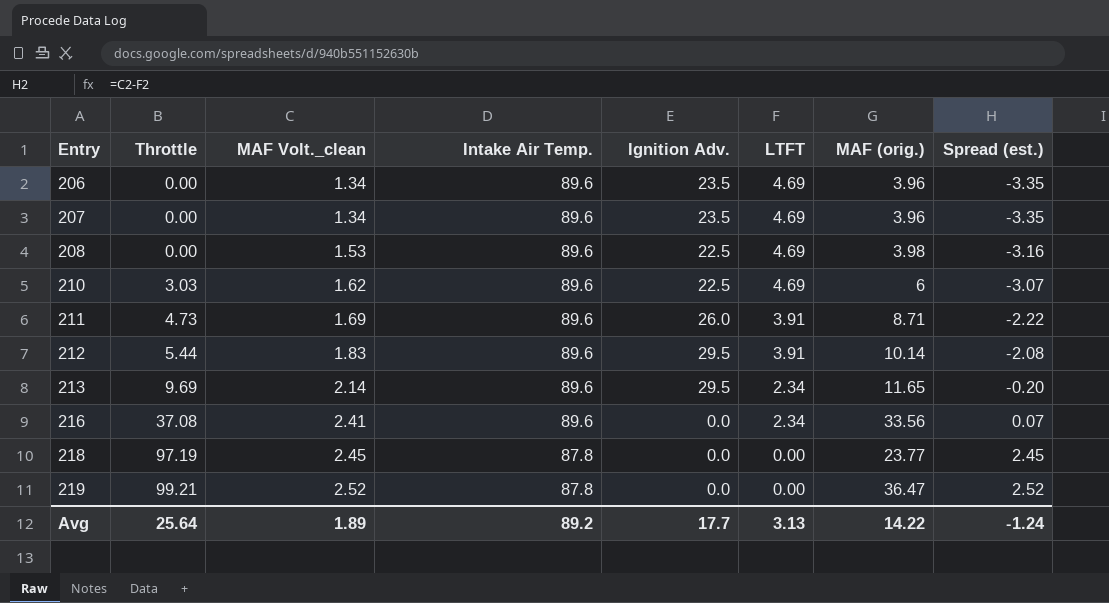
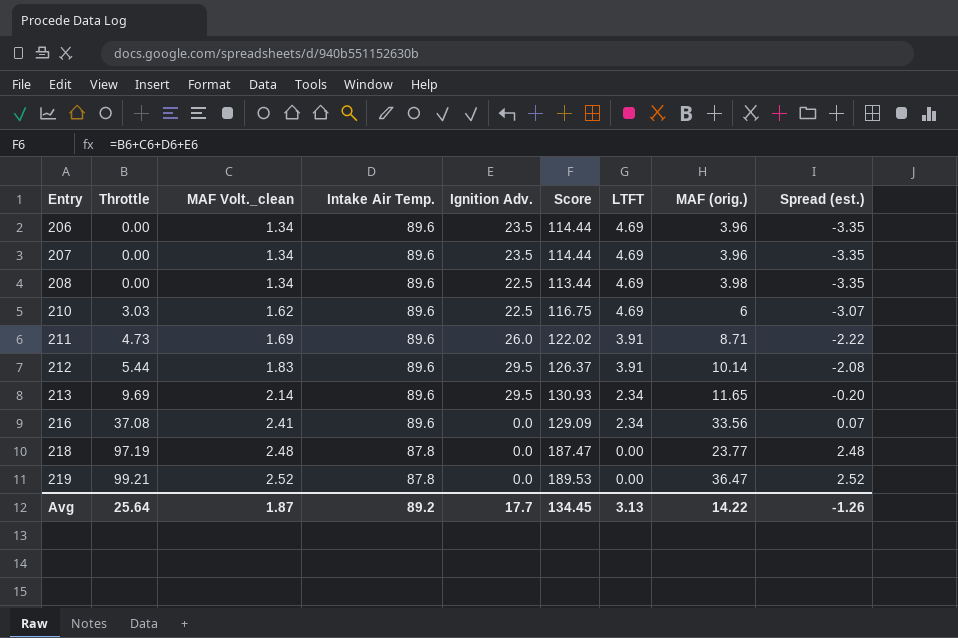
column Score | formula: none -> [Throttle] + [MAF Volt._clean] + [Intake Air Temp.] + [Ignition Adv.]
208 | MAF Volt._clean: 1.53 -> 1.34
208 | Spread (est.): -3.16 -> -3.35
218 | MAF Volt._clean: 2.45 -> 2.48
218 | Spread (est.): 2.45 -> 2.48
Avg | MAF Volt._clean: 1.89 -> 1.87
Avg | Spread (est.): -1.24 -> -1.26

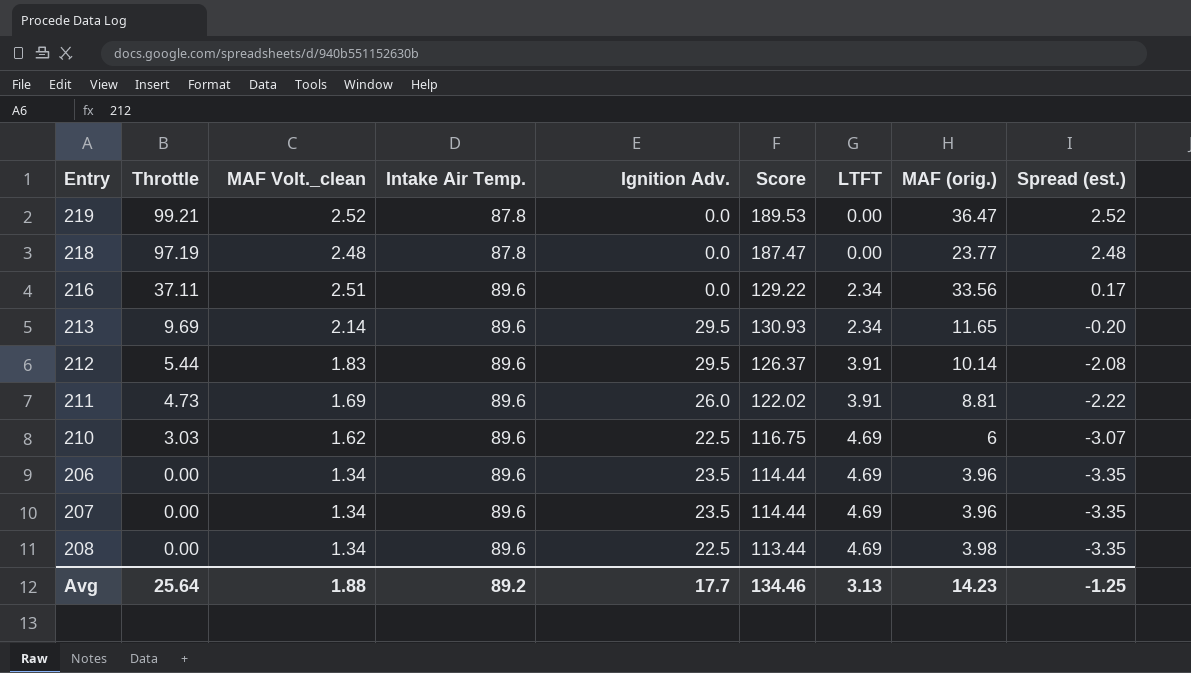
row order: Entry ascending -> Throttle descending
216 | Throttle: 37.08 -> 37.11
216 | MAF Volt._clean: 2.41 -> 2.51
216 | Score: 129.09 -> 129.22
216 | Spread (est.): 0.07 -> 0.17
211 | MAF (orig.): 8.71 -> 8.81
Avg | MAF Volt._clean: 1.87 -> 1.88
Avg | Score: 134.45 -> 134.46
Avg | MAF (orig.): 14.22 -> 14.23
Avg | Spread (est.): -1.26 -> -1.25

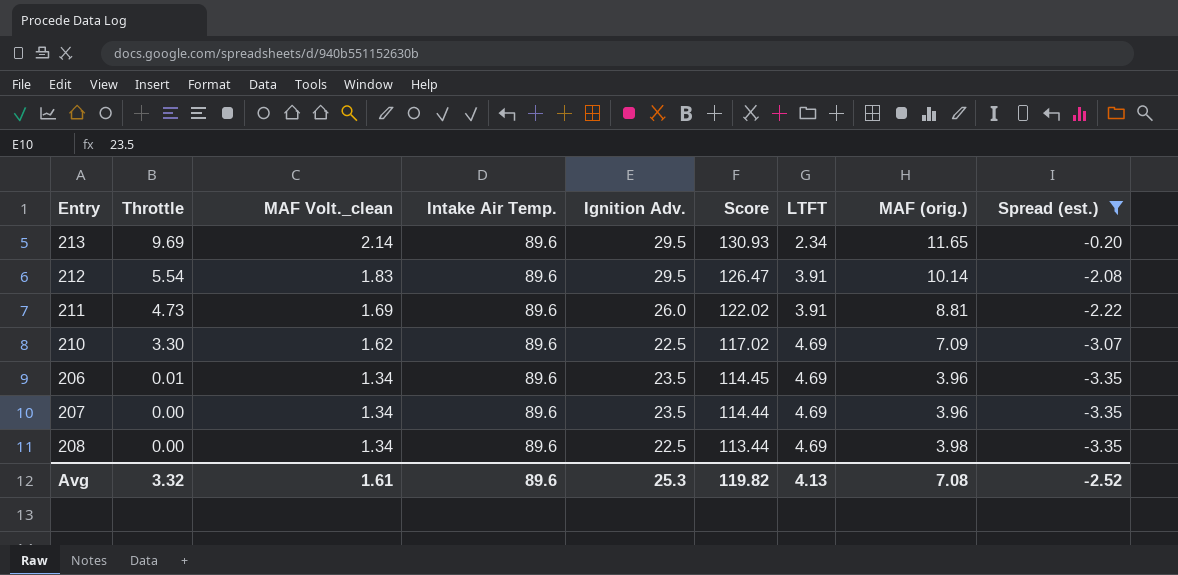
filter: none -> Spread (est.) <= -0.20
212 | Throttle: 5.44 -> 5.54
212 | Score: 126.37 -> 126.47
210 | Throttle: 3.03 -> 3.30
210 | Score: 116.75 -> 117.02
210 | MAF (orig.): 6 -> 7.09
206 | Throttle: 0.00 -> 0.01
206 | Score: 114.44 -> 114.45
Avg | Throttle: 25.64 -> 3.32
Avg | MAF Volt._clean: 1.88 -> 1.61
Avg | Intake Air Temp.: 89.2 -> 89.6
Avg | Ignition Adv.: 17.7 -> 25.3
Avg | Score: 134.46 -> 119.82
Avg | LTFT: 3.13 -> 4.13
Avg | MAF (orig.): 14.23 -> 7.08
Avg | Spread (est.): -1.25 -> -2.52

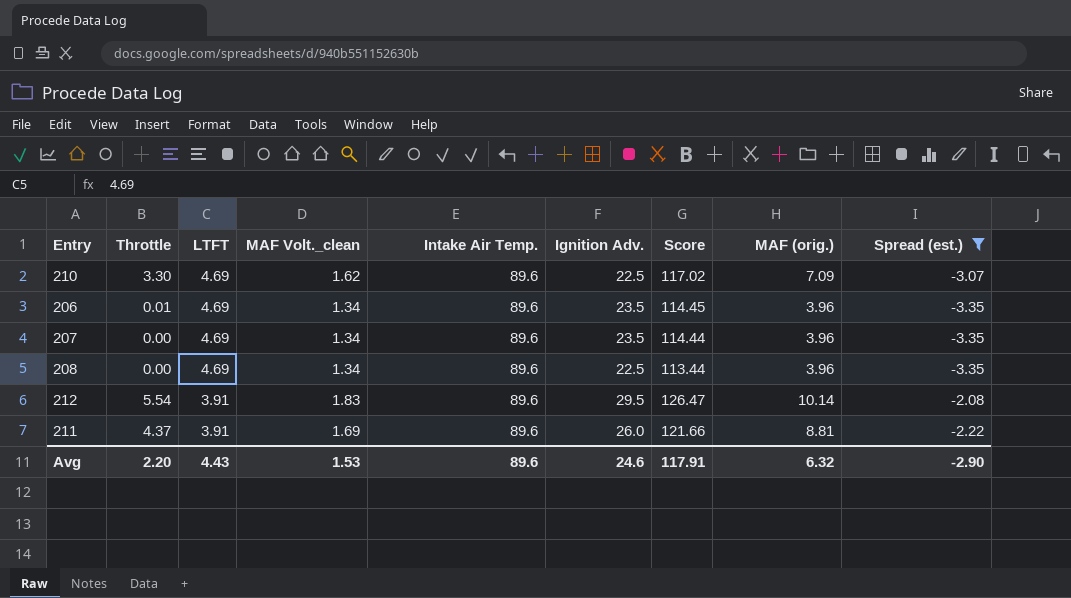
row order: Throttle descending -> LTFT descending
column LTFT | position: 7 -> 3
row 213: 9.69 | 2.14 | 89.6 | 29.5 | 130.93 | 2.34 | 11.65 | -0.20 -> none
208 | MAF (orig.): 3.98 -> 3.96
211 | Throttle: 4.73 -> 4.37
211 | Score: 122.02 -> 121.66
Avg | Throttle: 3.32 -> 2.20
Avg | LTFT: 4.13 -> 4.43
Avg | MAF Volt._clean: 1.61 -> 1.53
Avg | Ignition Adv.: 25.3 -> 24.6
Avg | Score: 119.82 -> 117.91
Avg | MAF (orig.): 7.08 -> 6.32
Avg | Spread (est.): -2.52 -> -2.90

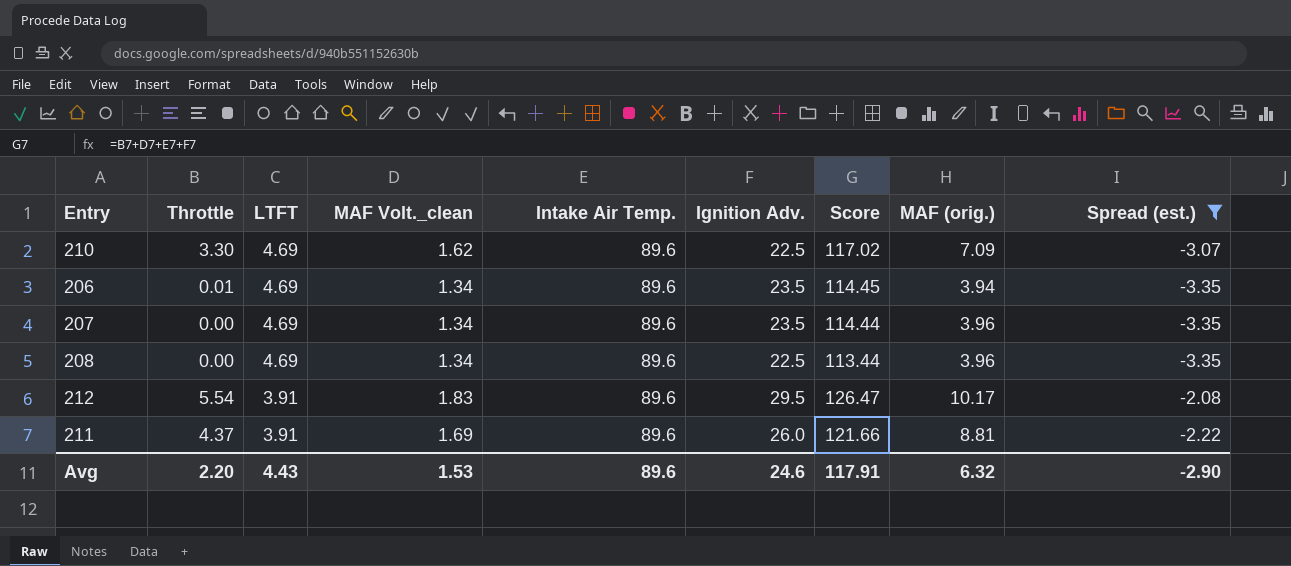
206 | MAF (orig.): 3.96 -> 3.94
212 | MAF (orig.): 10.14 -> 10.17

